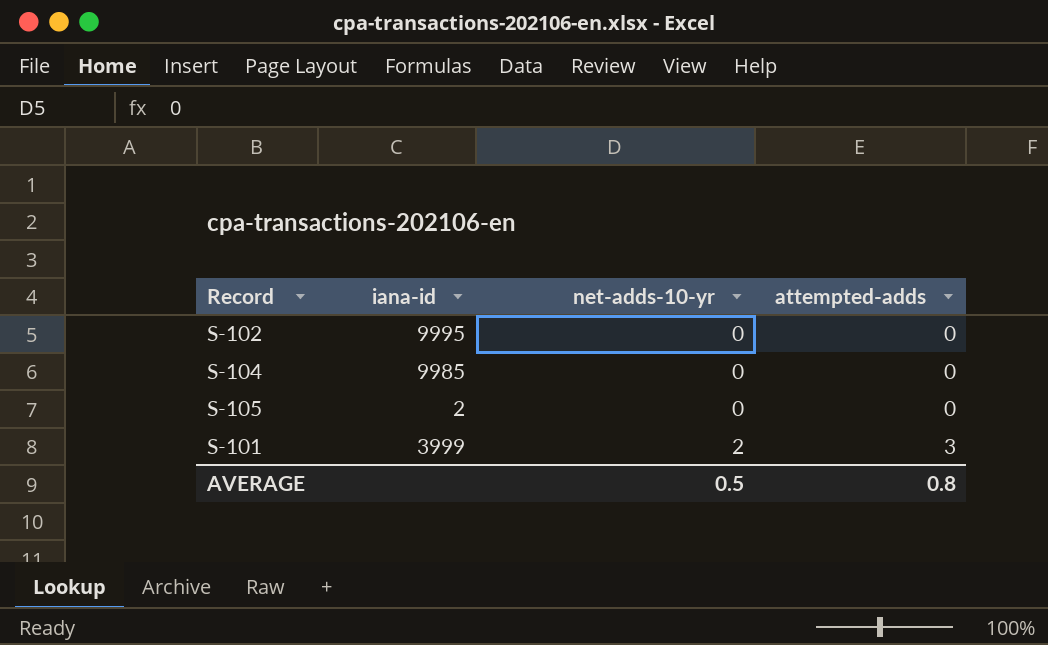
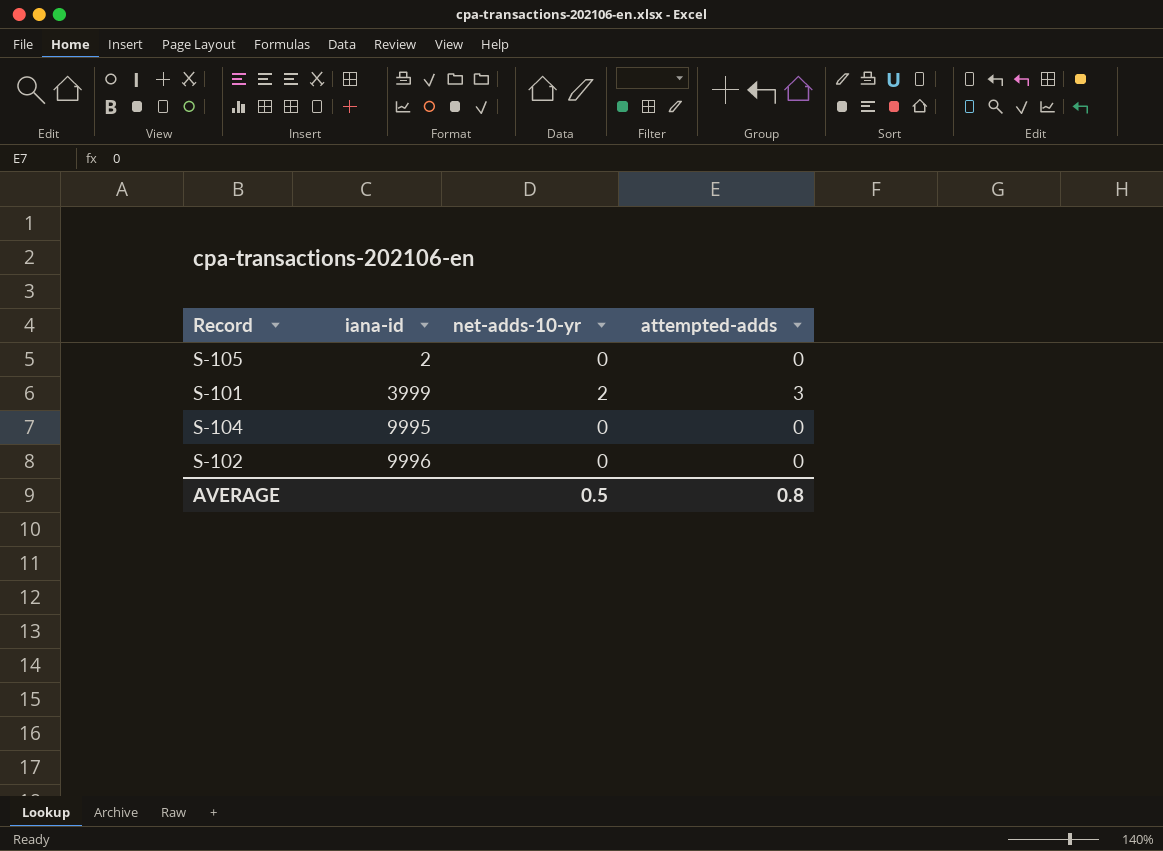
row order: net-adds-10-yr ascending -> iana-id ascending
S-104 | iana-id: 9985 -> 9995
S-102 | iana-id: 9995 -> 9996

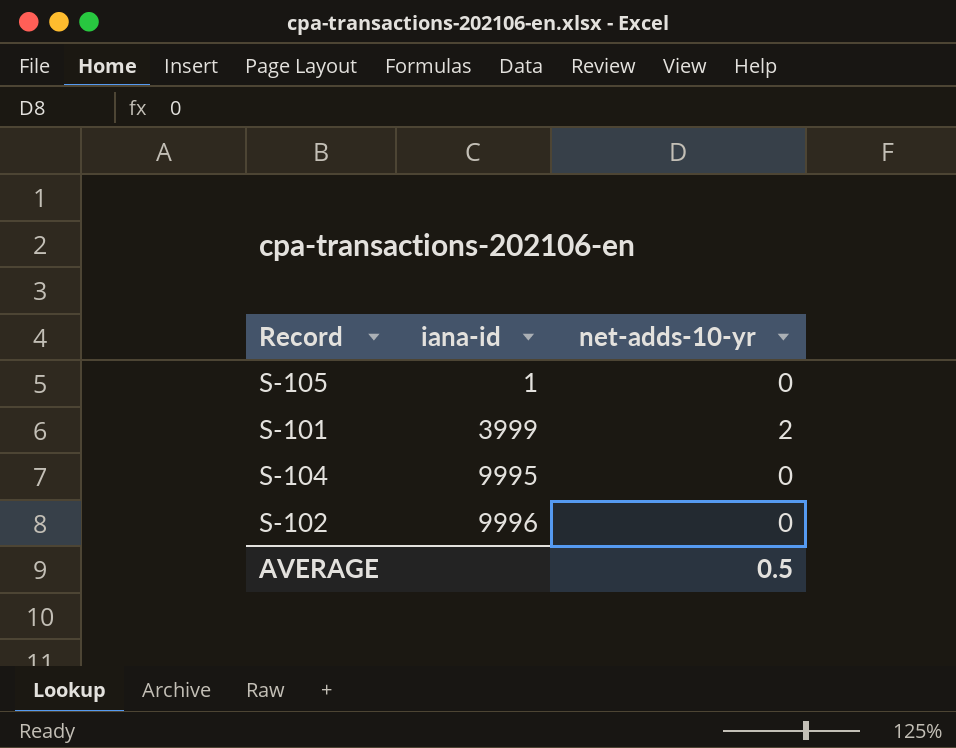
column attempted-adds | position: 4 -> none
S-105 | iana-id: 2 -> 1

